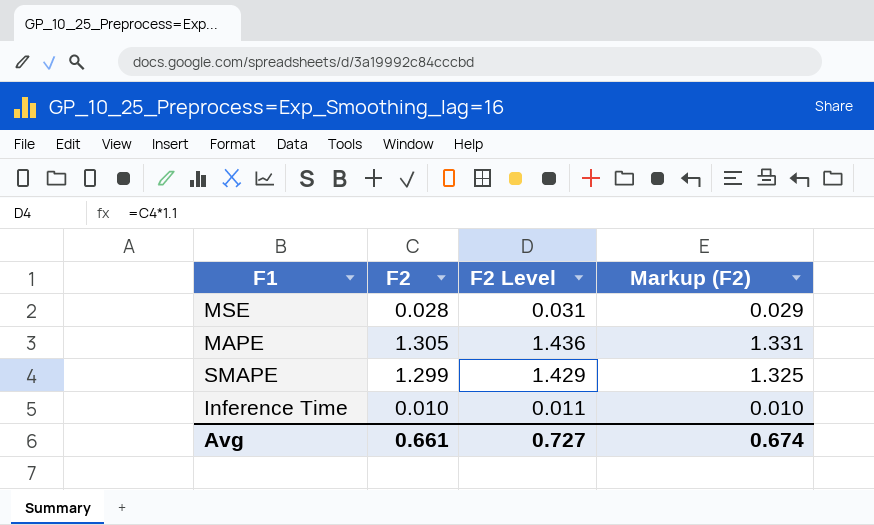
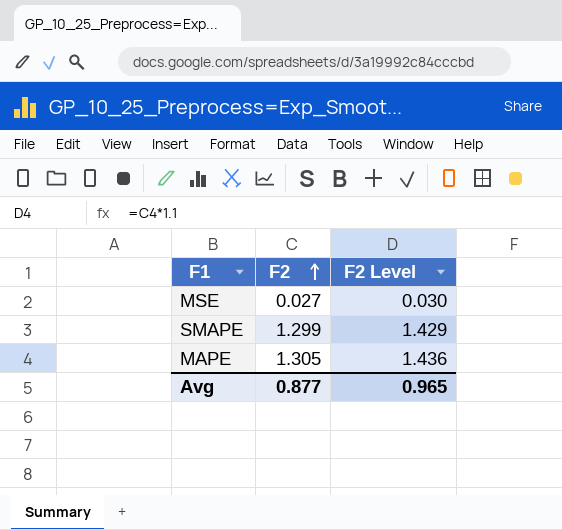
row order: none -> F2 ascending
column Markup (F2) | formula: [F2] * 1.02 -> none
row Inference Time: 0.010 | 0.011 | 0.010 -> none
MSE | F2: 0.028 -> 0.027
MSE | F2 Level: 0.031 -> 0.030
Avg | F2: 0.661 -> 0.877
Avg | F2 Level: 0.727 -> 0.965

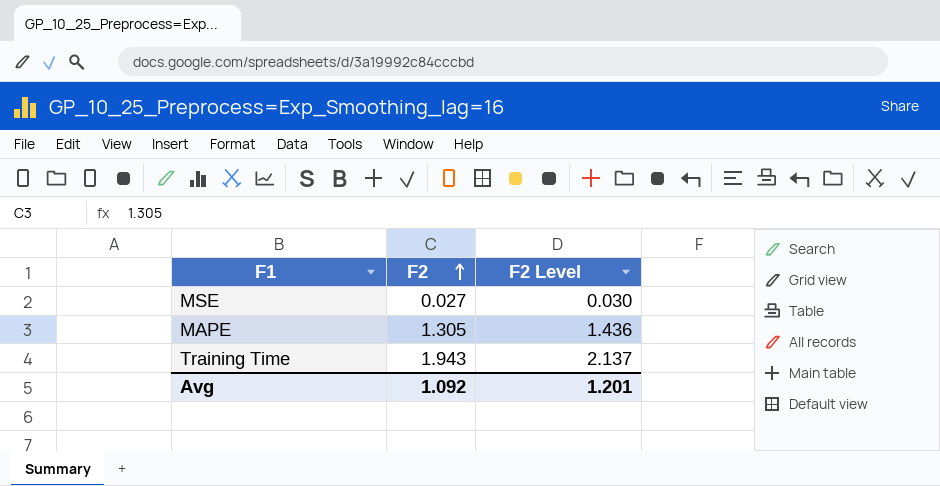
row SMAPE: 1.299 | 1.429 -> none
row Training Time: none -> 1.943 | 2.137
Avg | F2: 0.877 -> 1.092
Avg | F2 Level: 0.965 -> 1.201

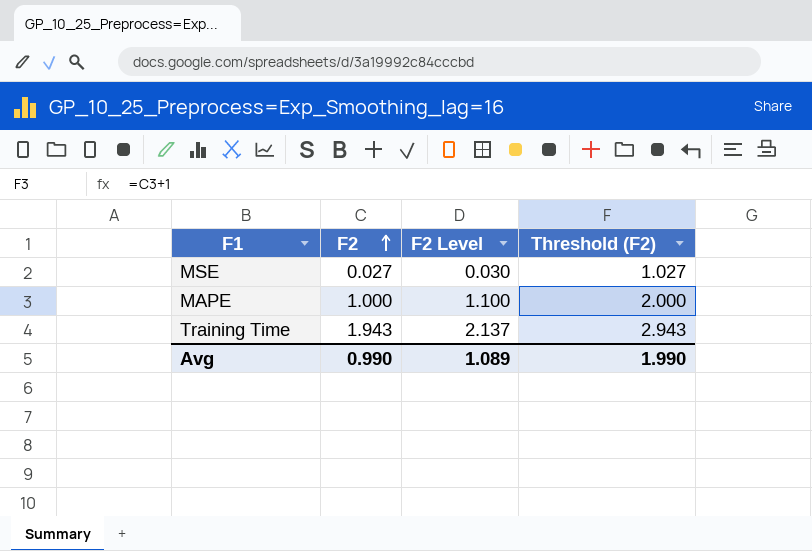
column Threshold (F2) | formula: none -> [F2] + 1
MAPE | F2: 1.305 -> 1.000
MAPE | F2 Level: 1.436 -> 1.100
Avg | F2: 1.092 -> 0.990
Avg | F2 Level: 1.201 -> 1.089

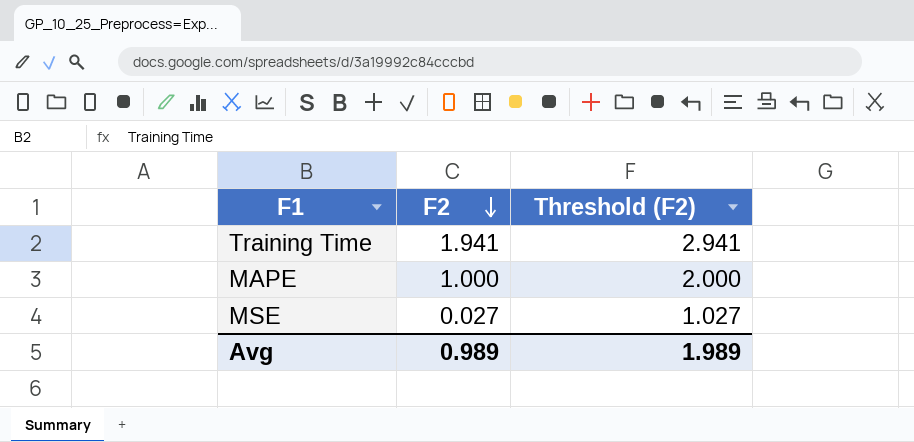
row order: F2 ascending -> F2 descending
column F2 Level | formula: [F2] * 1.1 -> none
Training Time | F2: 1.943 -> 1.941
Training Time | Threshold (F2): 2.943 -> 2.941
Avg | F2: 0.990 -> 0.989
Avg | Threshold (F2): 1.990 -> 1.989

